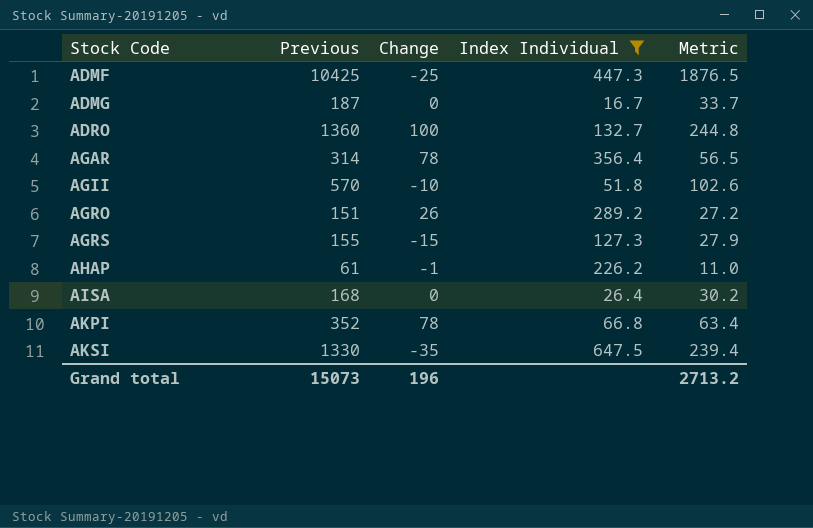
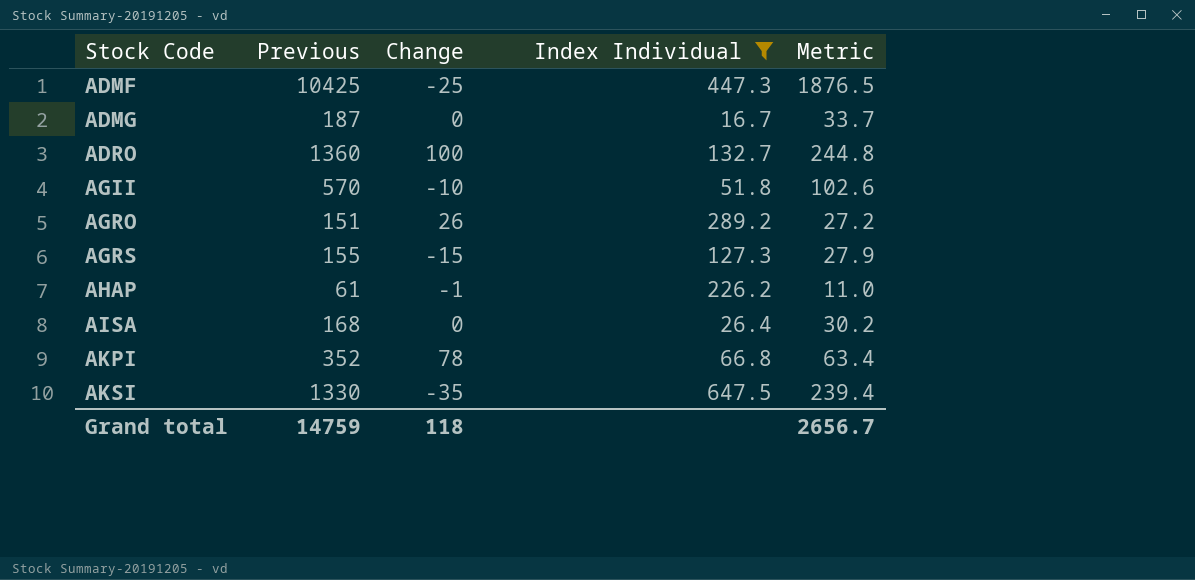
row AGAR: 314 | 78 | 356.4 | 56.5 -> none
Grand total | Previous: 15073 -> 14759
Grand total | Change: 196 -> 118
Grand total | Metric: 2713.2 -> 2656.7

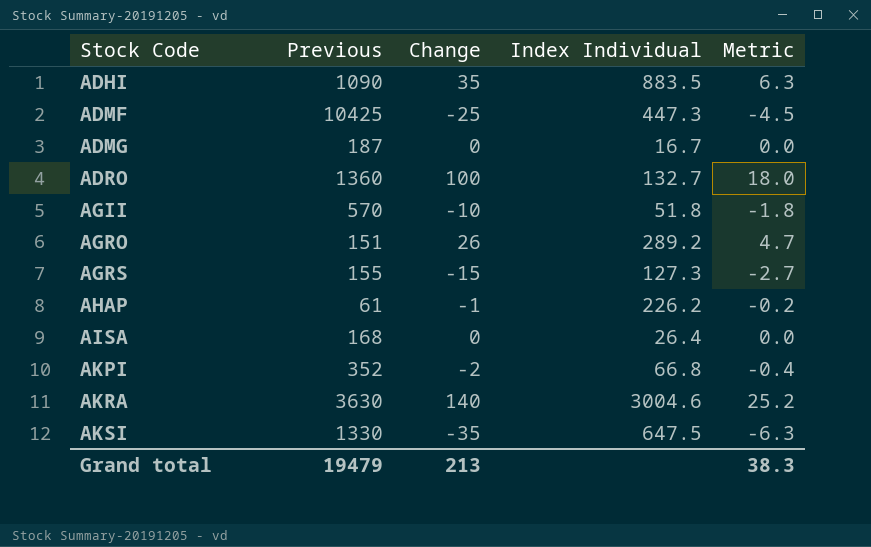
filter: Index Individual <= 647.5 -> none
column Metric | formula: [Previous] * 0.18 -> [Change] * 0.18
AKPI | Change: 78 -> -2
Grand total | Previous: 14759 -> 19479
Grand total | Change: 118 -> 213
Grand total | Metric: 2656.7 -> 38.3

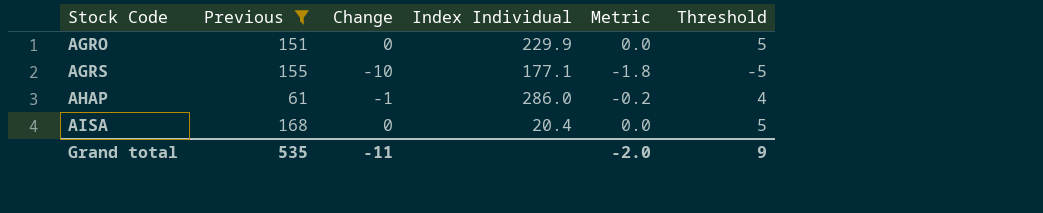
filter: none -> Previous <= 168
column Threshold | formula: none -> [Change] + 5
AGRO | Change: 26 -> 0
AGRO | Index Individual: 289.2 -> 229.9
AGRO | Metric: 4.7 -> 0.0
AGRS | Change: -15 -> -10
AGRS | Index Individual: 127.3 -> 177.1
AGRS | Metric: -2.7 -> -1.8
AHAP | Index Individual: 226.2 -> 286.0
AISA | Index Individual: 26.4 -> 20.4
Grand total | Previous: 19479 -> 535
Grand total | Change: 213 -> -11
Grand total | Metric: 38.3 -> -2.0

